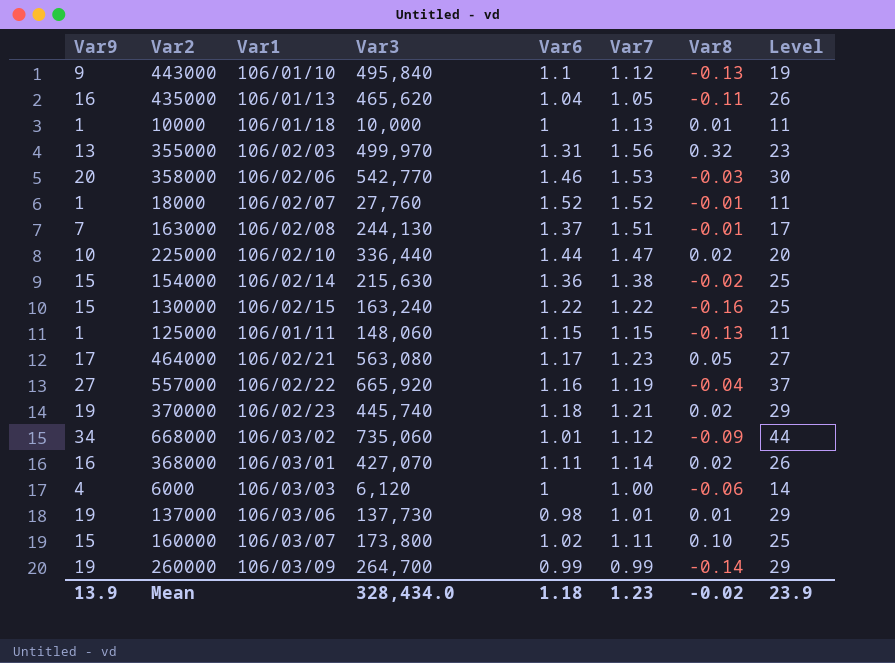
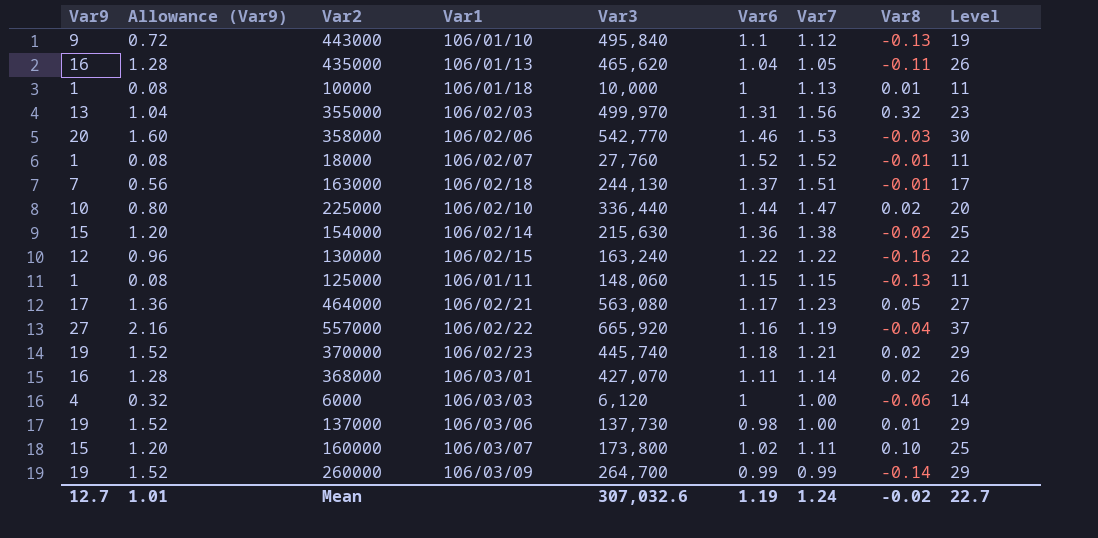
column Allowance (Var9) | formula: none -> [Var9] * 0.08
row 668000: 34 | 106/03/02 | 735,060 | 1.01 | 1.12 | -0.09 | 44 -> none
163000 | Var1: 106/02/08 -> 106/02/18
130000 | Var9: 15 -> 12
130000 | Level: 25 -> 22
137000 | Var7: 1.01 -> 1.00
Mean | Var9: 13.9 -> 12.7
Mean | Var3: 328,434.0 -> 307,032.6
Mean | Var6: 1.18 -> 1.19
Mean | Var7: 1.23 -> 1.24
Mean | Level: 23.9 -> 22.7

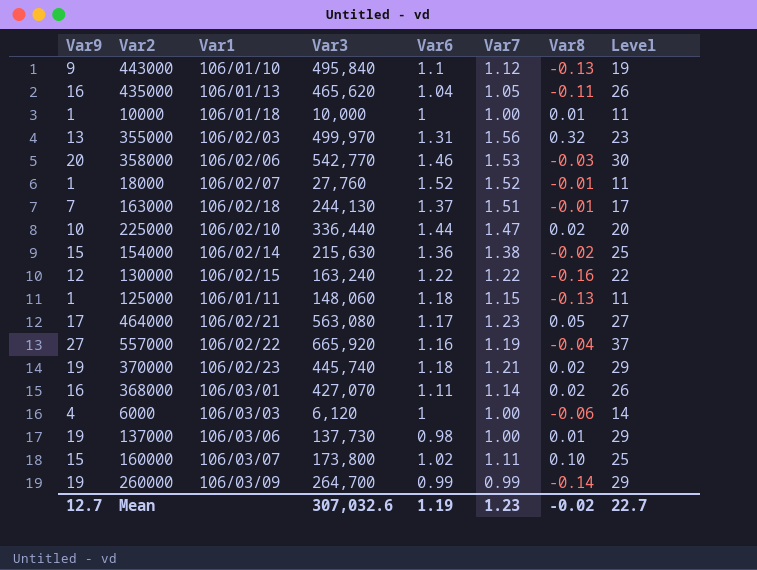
column Allowance (Var9) | formula: [Var9] * 0.08 -> none
10000 | Var7: 1.13 -> 1.00
125000 | Var6: 1.15 -> 1.18
Mean | Var7: 1.24 -> 1.23

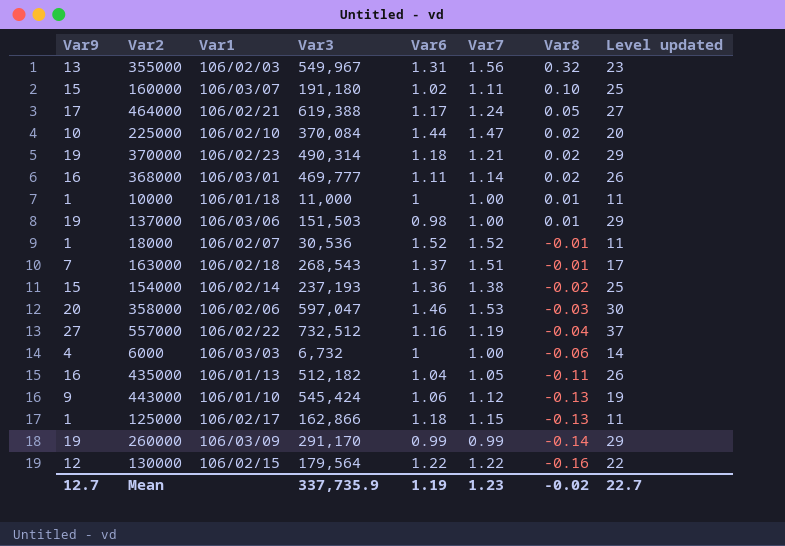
row order: none -> Var8 descending
column name: Level -> Level updated
355000 | Var3: 499,970 -> 549,967
160000 | Var3: 173,800 -> 191,180
464000 | Var3: 563,080 -> 619,388
464000 | Var7: 1.23 -> 1.24
225000 | Var3: 336,440 -> 370,084
370000 | Var3: 445,740 -> 490,314
368000 | Var3: 427,070 -> 469,777
10000 | Var3: 10,000 -> 11,000
137000 | Var3: 137,730 -> 151,503
18000 | Var3: 27,760 -> 30,536
163000 | Var3: 244,130 -> 268,543
154000 | Var3: 215,630 -> 237,193
358000 | Var3: 542,770 -> 597,047
557000 | Var3: 665,920 -> 732,512
6000 | Var3: 6,120 -> 6,732
435000 | Var3: 465,620 -> 512,182
443000 | Var3: 495,840 -> 545,424
443000 | Var6: 1.1 -> 1.06
125000 | Var1: 106/01/11 -> 106/02/17
125000 | Var3: 148,060 -> 162,866
260000 | Var3: 264,700 -> 291,170
130000 | Var3: 163,240 -> 179,564
Mean | Var3: 307,032.6 -> 337,735.9

